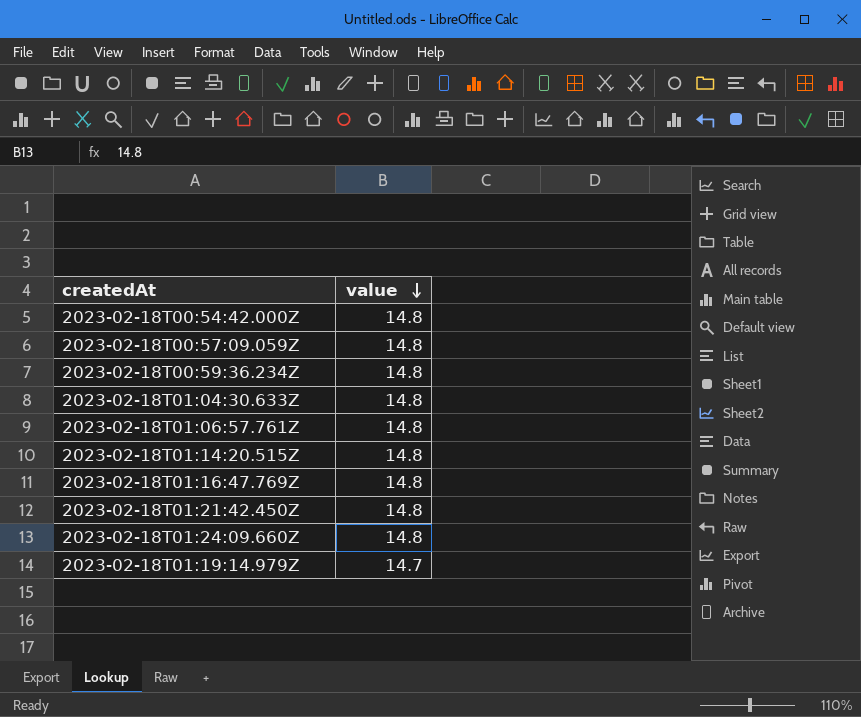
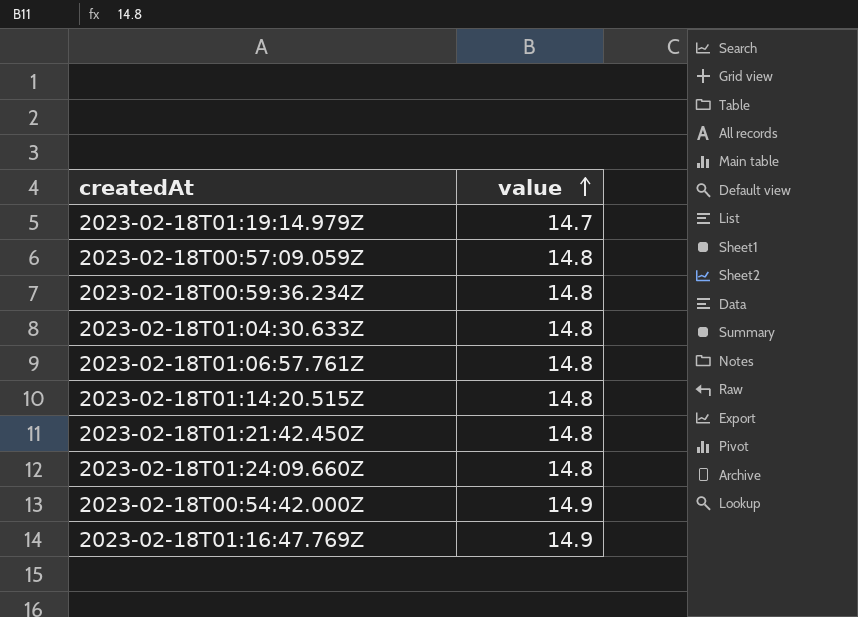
row order: value descending -> value ascending
2023-02-18T00:54:42.000Z | value: 14.8 -> 14.9
2023-02-18T01:16:47.769Z | value: 14.8 -> 14.9

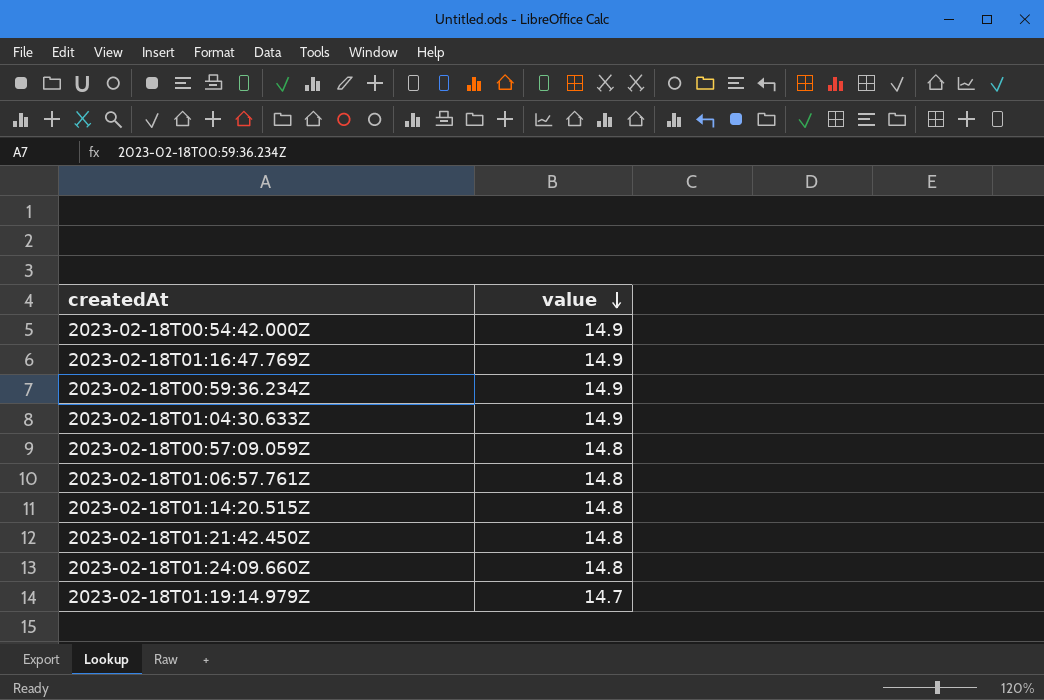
row order: value ascending -> value descending
2023-02-18T00:59:36.234Z | value: 14.8 -> 14.9
2023-02-18T01:04:30.633Z | value: 14.8 -> 14.9

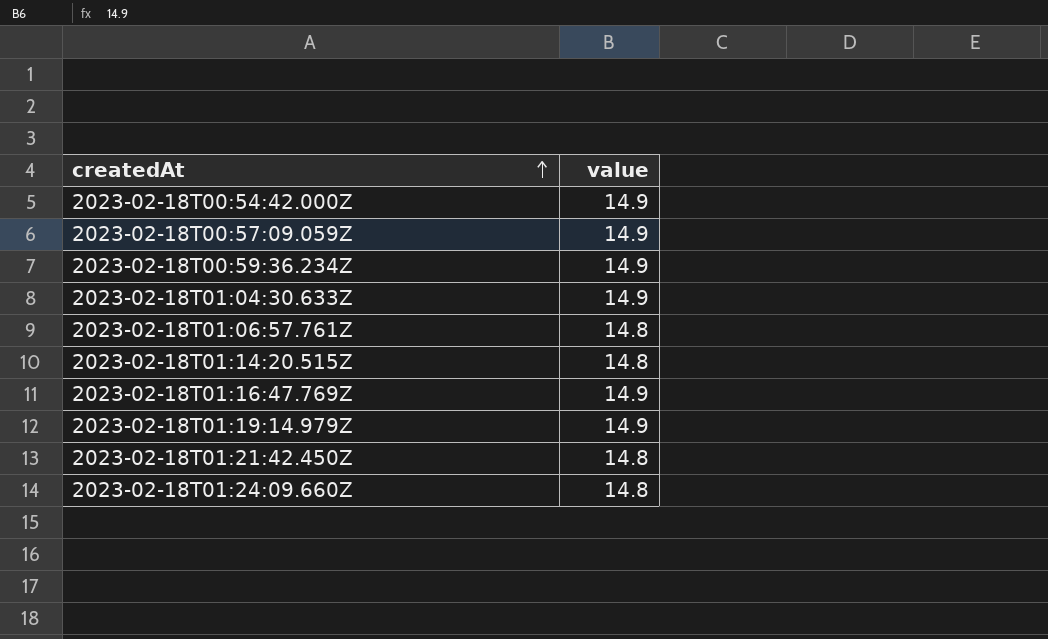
row order: value descending -> createdAt ascending
2023-02-18T00:57:09.059Z | value: 14.8 -> 14.9
2023-02-18T01:19:14.979Z | value: 14.7 -> 14.9

